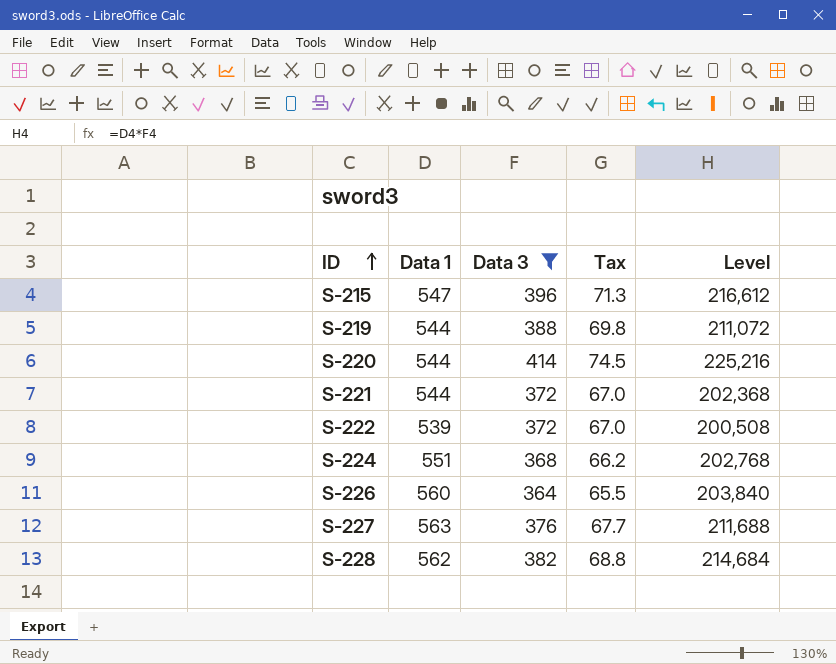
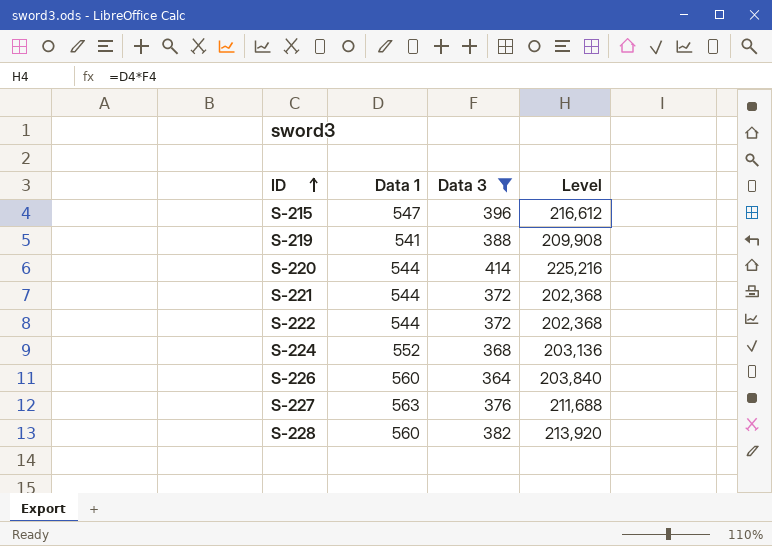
column Tax | formula: [Data 3] * 0.18 -> none
S-219 | Data 1: 544 -> 541
S-219 | Level: 211,072 -> 209,908
S-222 | Data 1: 539 -> 544
S-222 | Level: 200,508 -> 202,368
S-224 | Data 1: 551 -> 552
S-224 | Level: 202,768 -> 203,136
S-228 | Data 1: 562 -> 560
S-228 | Level: 214,684 -> 213,920

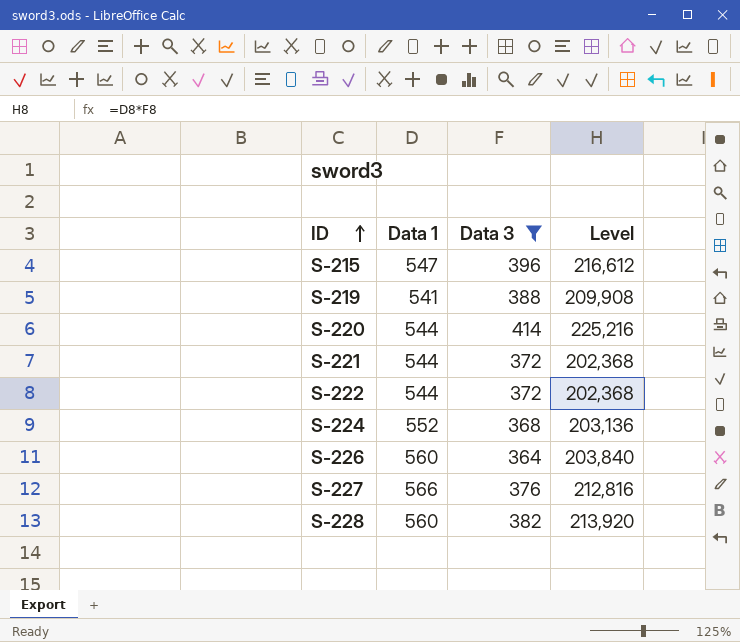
S-227 | Data 1: 563 -> 566
S-227 | Level: 211,688 -> 212,816

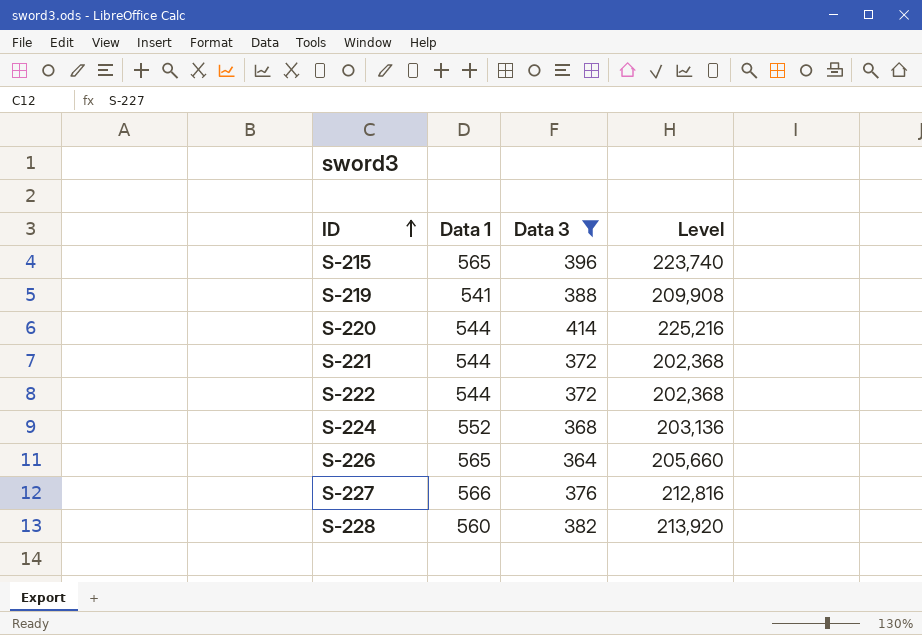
S-215 | Data 1: 547 -> 565
S-215 | Level: 216,612 -> 223,740
S-226 | Data 1: 560 -> 565
S-226 | Level: 203,840 -> 205,660

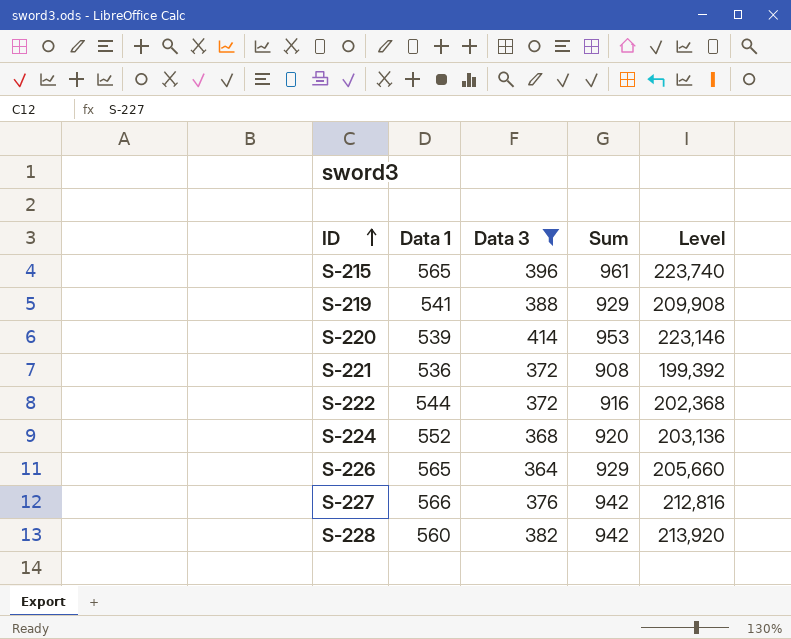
column Sum | formula: none -> [Data 1] + [Data 3]
S-220 | Data 1: 544 -> 539
S-220 | Level: 225,216 -> 223,146
S-221 | Data 1: 544 -> 536
S-221 | Level: 202,368 -> 199,392

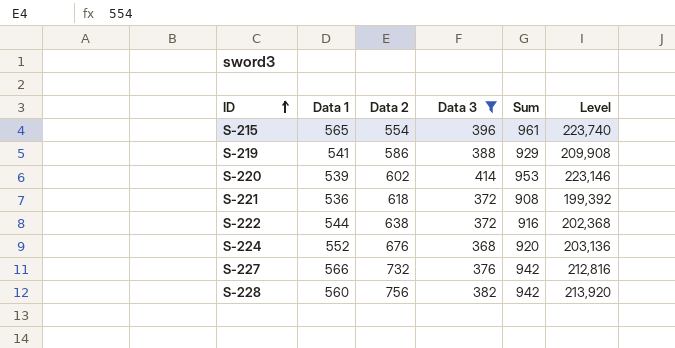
column Data 2 | position: none -> 3
row S-226: 565 | 364 | 929 | 205,660 -> none

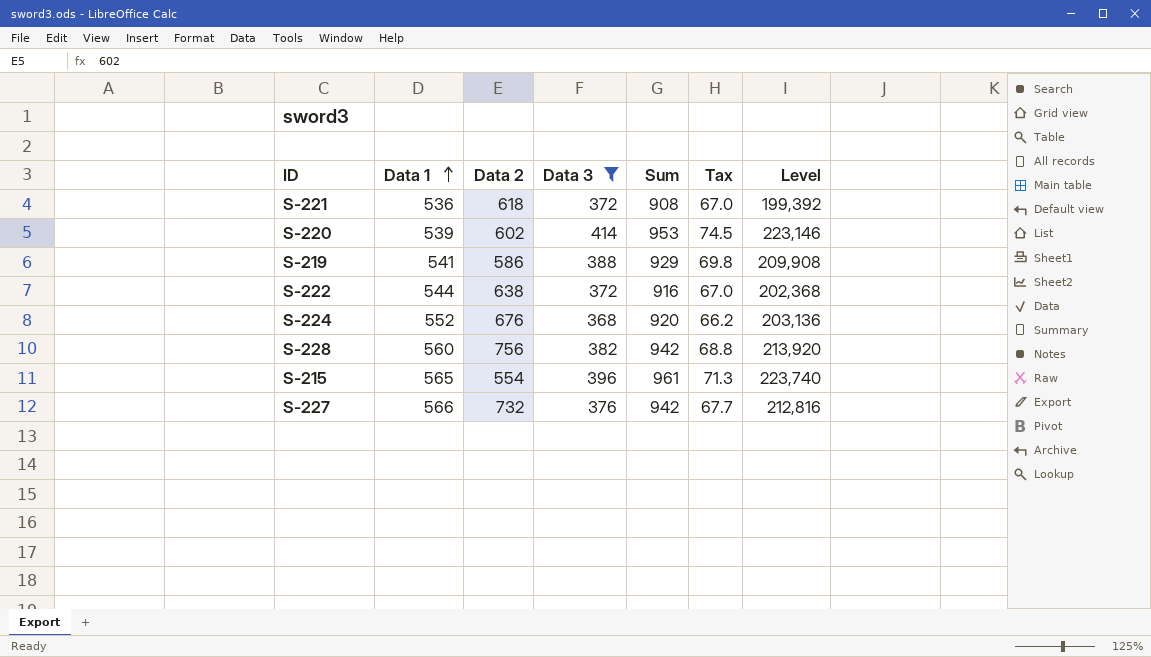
row order: ID ascending -> Data 1 ascending
column Tax | formula: none -> [Data 3] * 0.18

